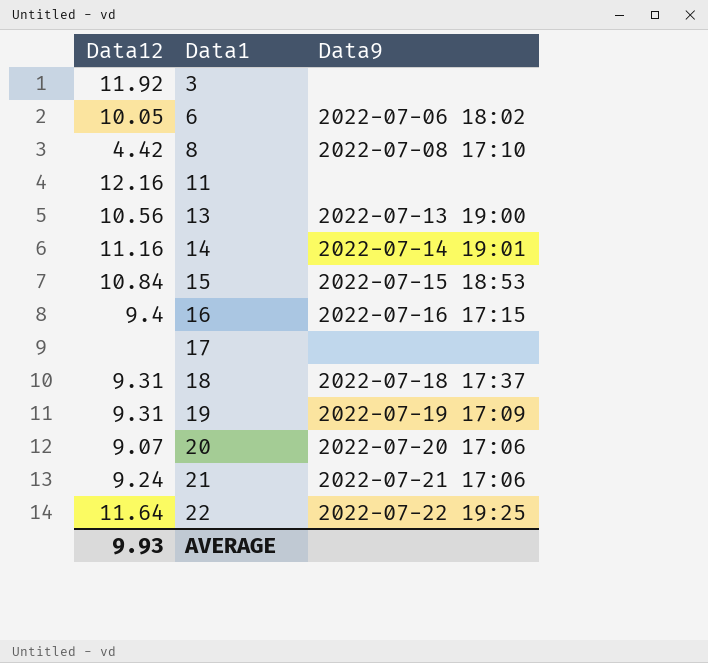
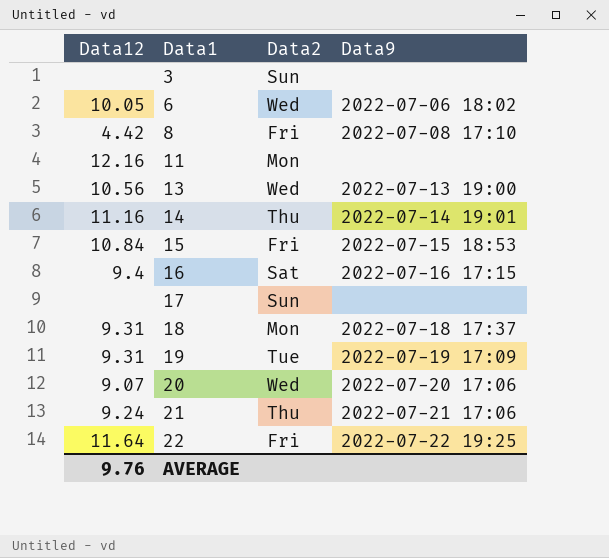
column Data2 | position: none -> 3
3 | Data12: 11.92 -> none
AVERAGE | Data12: 9.93 -> 9.76

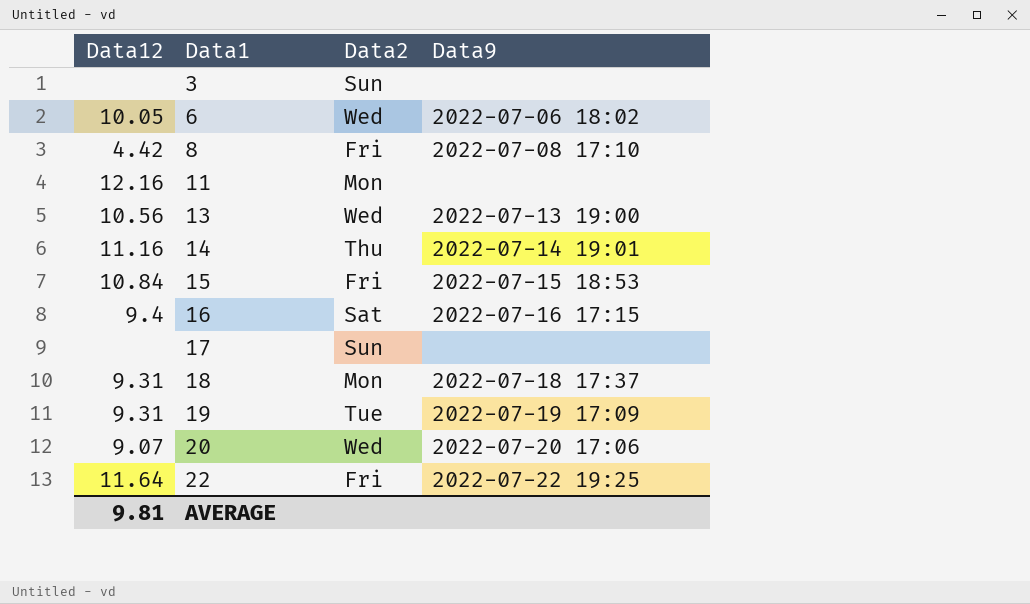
row 21: 9.24 | Thu | 2022-07-21 17:06 -> none
AVERAGE | Data12: 9.76 -> 9.81

